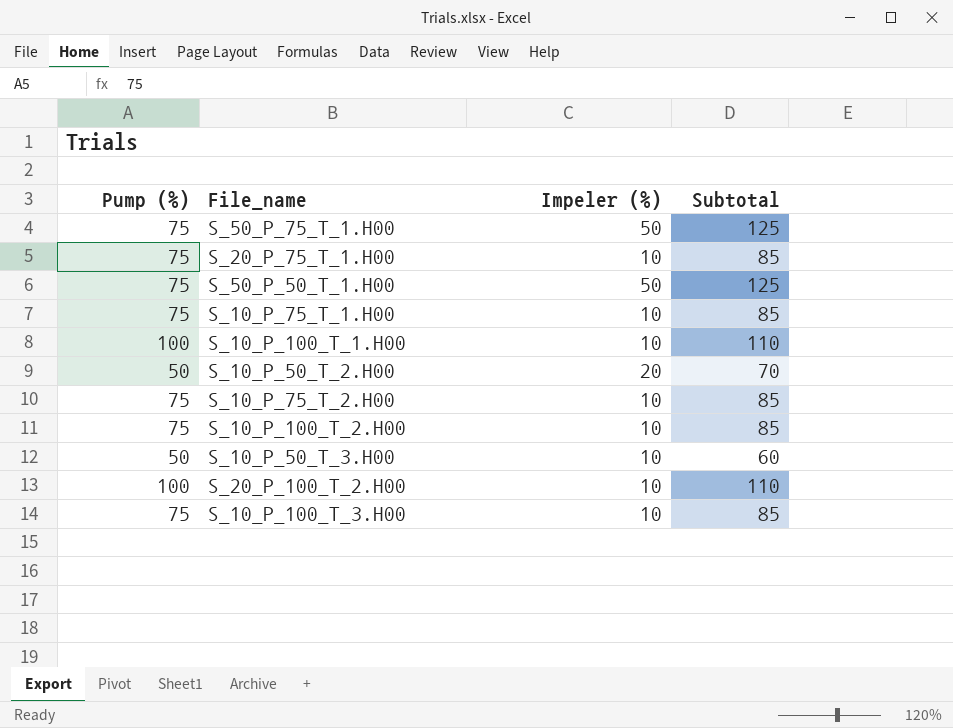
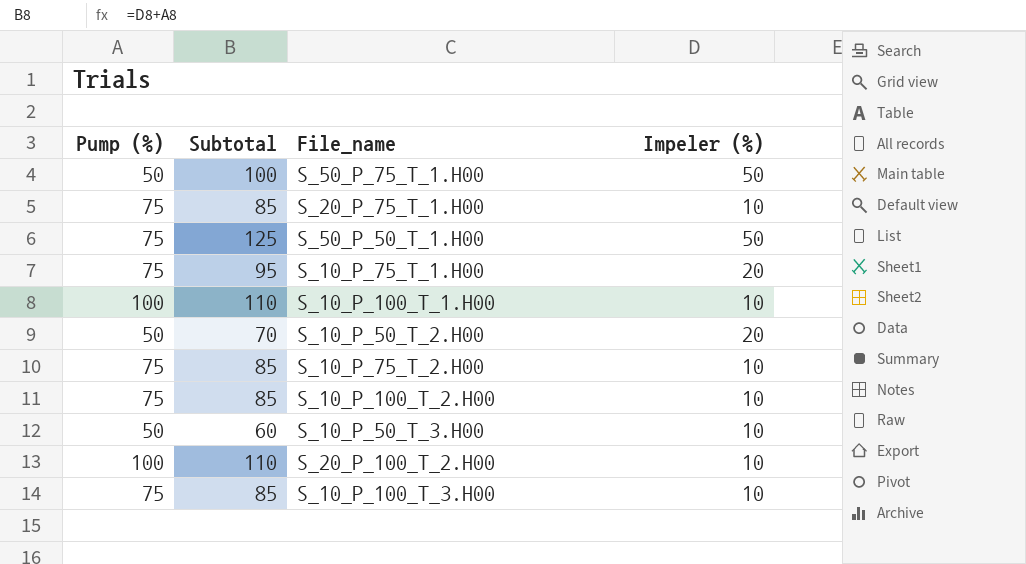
column Subtotal | position: 4 -> 2
S_50_P_75_T_1.H00 | Pump (%): 75 -> 50
S_50_P_75_T_1.H00 | Subtotal: 125 -> 100
S_10_P_75_T_1.H00 | Subtotal: 85 -> 95
S_10_P_75_T_1.H00 | Impeler (%): 10 -> 20

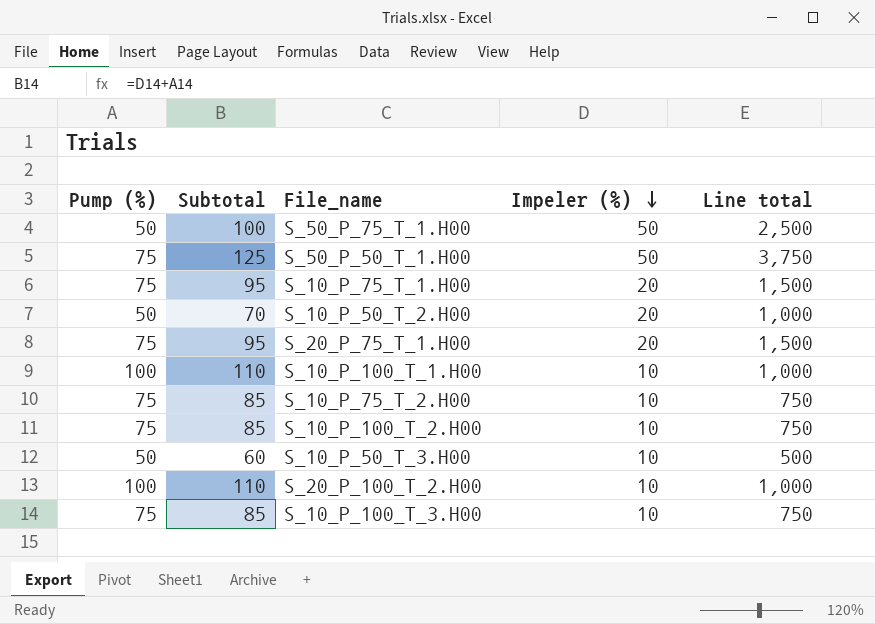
row order: none -> Impeler (%) descending
column Line total | formula: none -> [Pump (%)] * [Impeler (%)]
S_20_P_75_T_1.H00 | Subtotal: 85 -> 95
S_20_P_75_T_1.H00 | Impeler (%): 10 -> 20

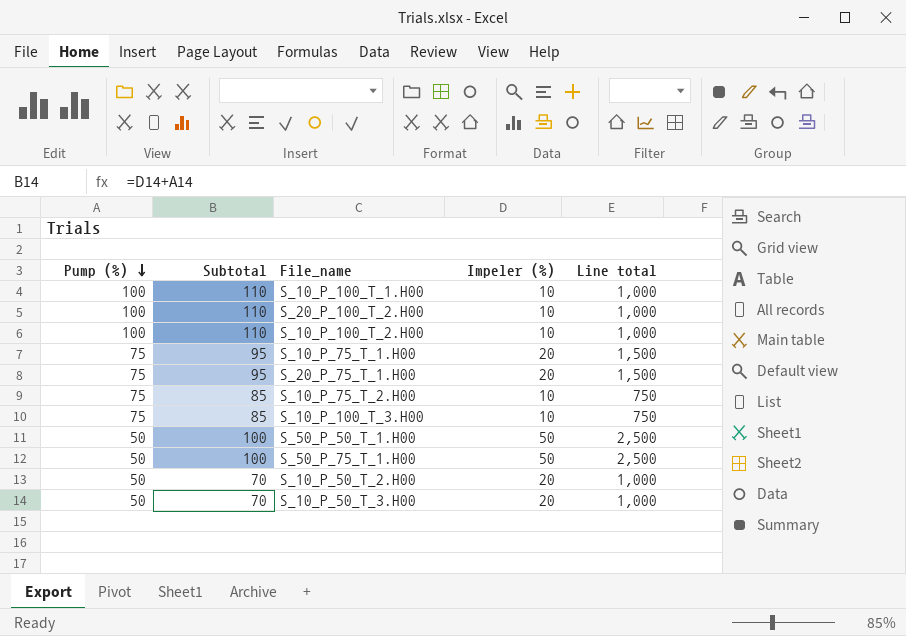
row order: Impeler (%) descending -> Pump (%) descending
S_10_P_100_T_2.H00 | Pump (%): 75 -> 100
S_10_P_100_T_2.H00 | Subtotal: 85 -> 110
S_10_P_100_T_2.H00 | Line total: 750 -> 1,000
S_50_P_50_T_1.H00 | Pump (%): 75 -> 50
S_50_P_50_T_1.H00 | Subtotal: 125 -> 100
S_50_P_50_T_1.H00 | Line total: 3,750 -> 2,500
S_10_P_50_T_3.H00 | Subtotal: 60 -> 70
S_10_P_50_T_3.H00 | Impeler (%): 10 -> 20
S_10_P_50_T_3.H00 | Line total: 500 -> 1,000

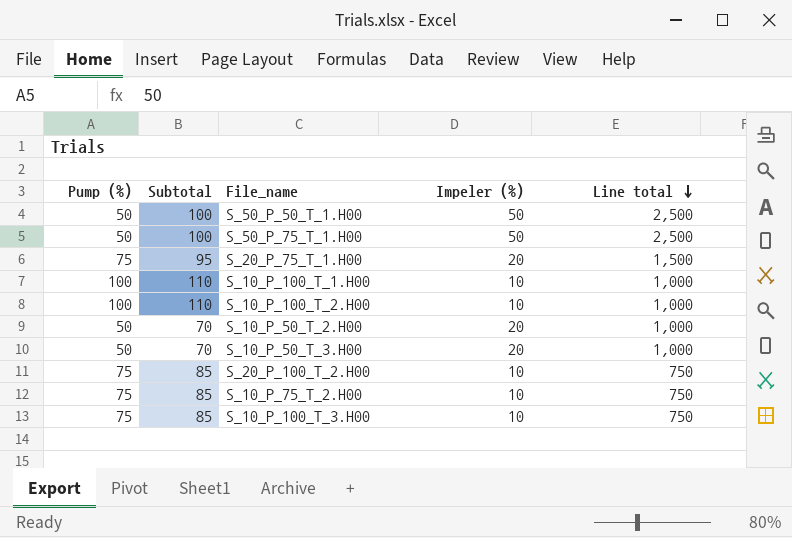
row order: Pump (%) descending -> Line total descending
row S_10_P_75_T_1.H00: 75 | 95 | 20 | 1,500 -> none
S_20_P_100_T_2.H00 | Pump (%): 100 -> 75
S_20_P_100_T_2.H00 | Subtotal: 110 -> 85
S_20_P_100_T_2.H00 | Line total: 1,000 -> 750

